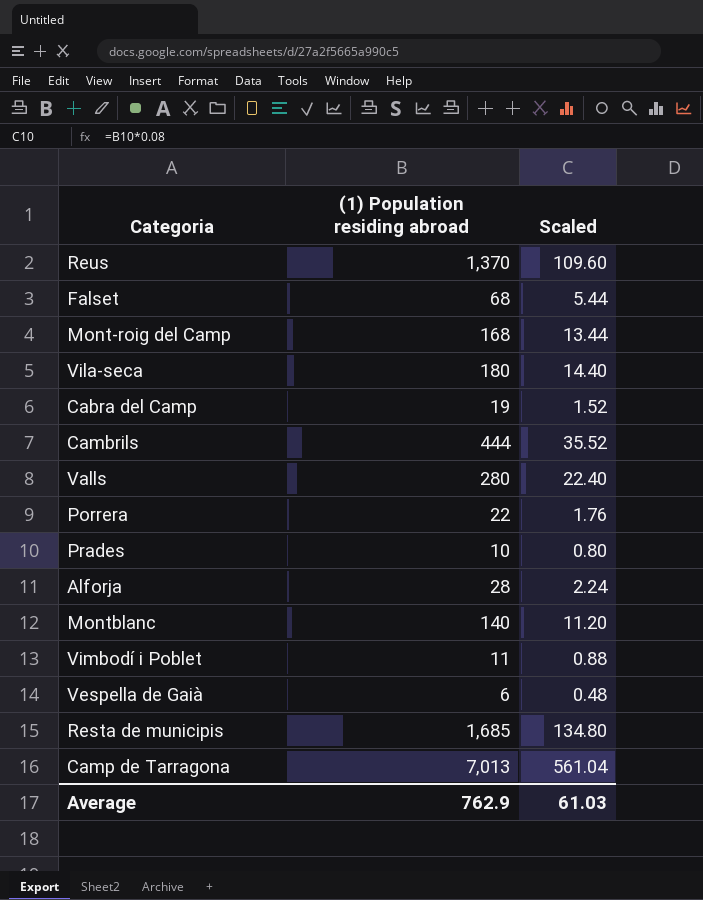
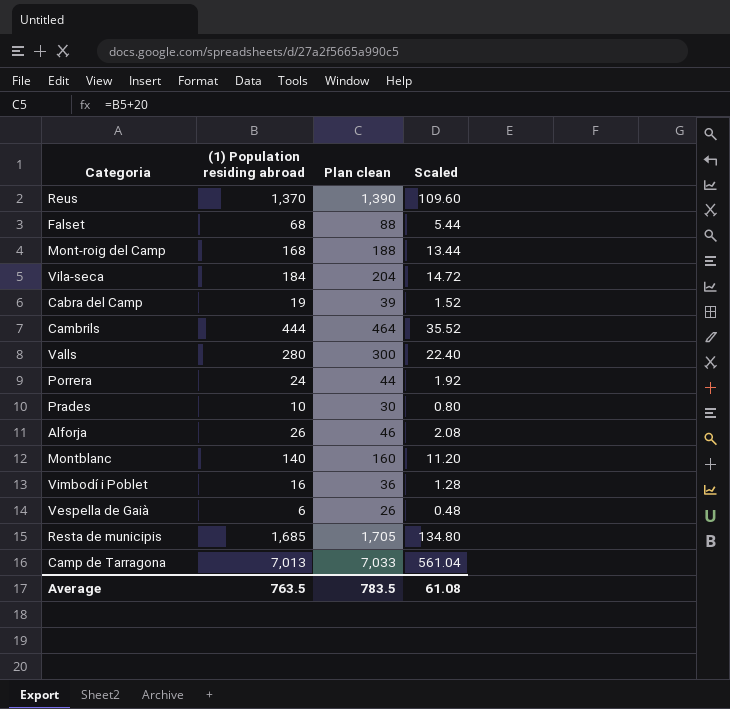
column Plan clean | formula: none -> [(1) Population residing abroad] + 20
Vila-seca | (1) Population residing abroad: 180 -> 184
Vila-seca | Scaled: 14.40 -> 14.72
Porrera | (1) Population residing abroad: 22 -> 24
Porrera | Scaled: 1.76 -> 1.92
Alforja | (1) Population residing abroad: 28 -> 26
Alforja | Scaled: 2.24 -> 2.08
Vimbodí i Poblet | (1) Population residing abroad: 11 -> 16
Vimbodí i Poblet | Scaled: 0.88 -> 1.28
Average | (1) Population residing abroad: 762.9 -> 763.5
Average | Scaled: 61.03 -> 61.08

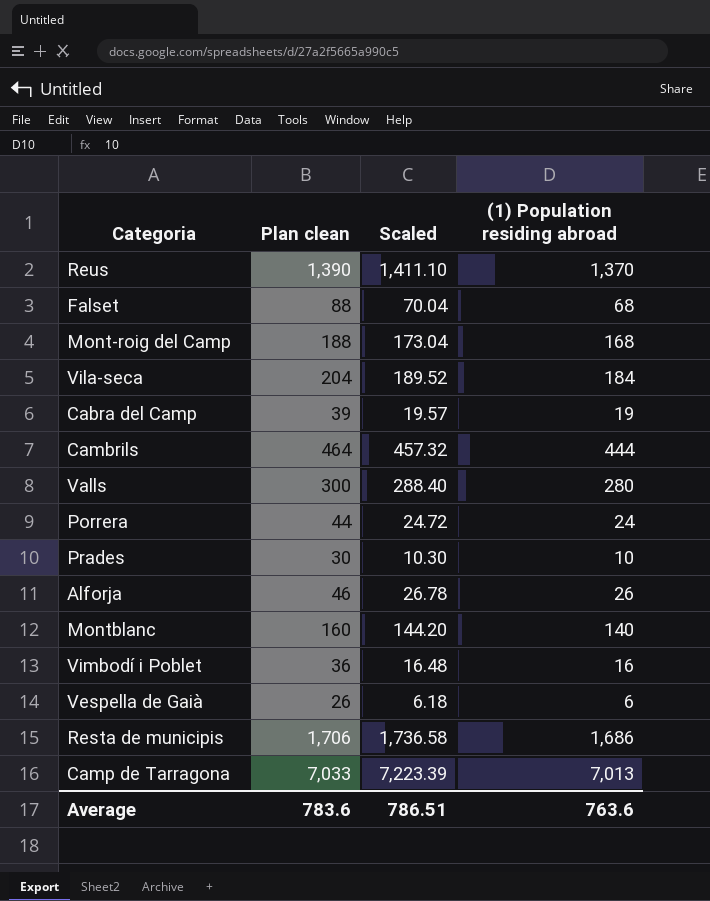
column Scaled | formula: [(1) Population residing abroad] * 0.08 -> [(1) Population residing abroad] * 1.03
column (1) Population residing abroad | position: 2 -> 4
Resta de municipis | Plan clean: 1,705 -> 1,706
Resta de municipis | (1) Population residing abroad: 1,685 -> 1,686
Average | Plan clean: 783.5 -> 783.6
Average | Scaled: 61.08 -> 786.51
Average | (1) Population residing abroad: 763.5 -> 763.6

